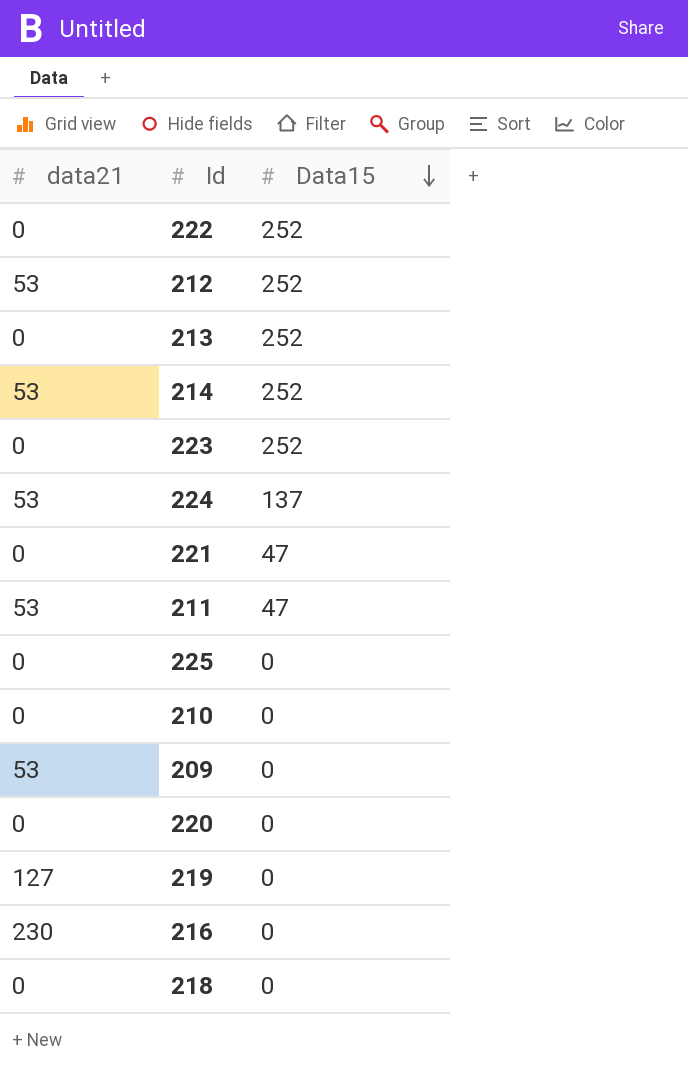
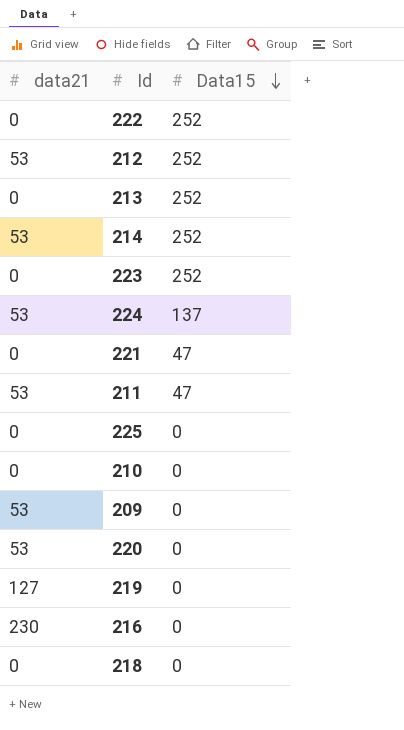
220 | data21: 0 -> 53

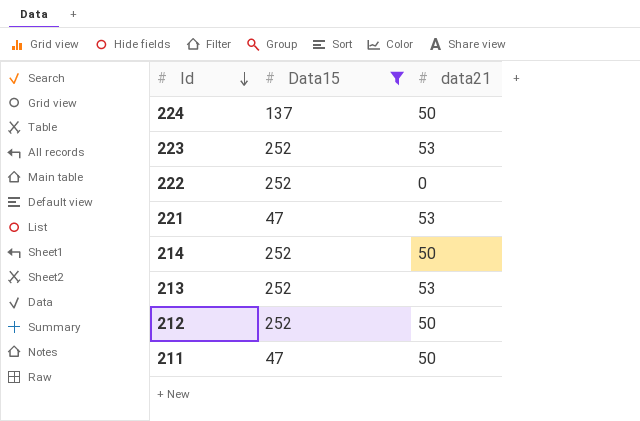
filter: none -> Data15 != 0
row order: Data15 descending -> Id descending
column data21 | position: 1 -> 3
224 | data21: 53 -> 50
223 | data21: 0 -> 53
221 | data21: 0 -> 53
214 | data21: 53 -> 50
213 | data21: 0 -> 53
212 | data21: 53 -> 50
211 | data21: 53 -> 50

